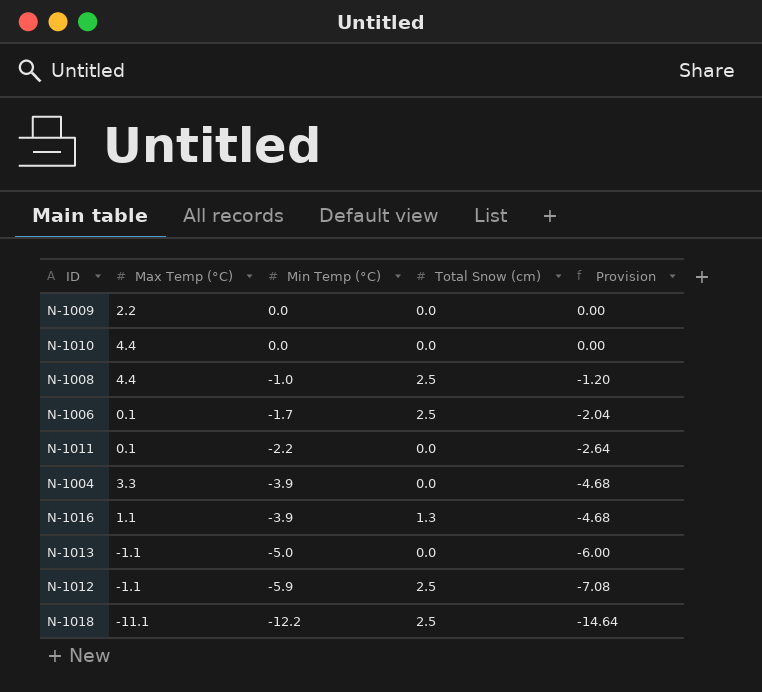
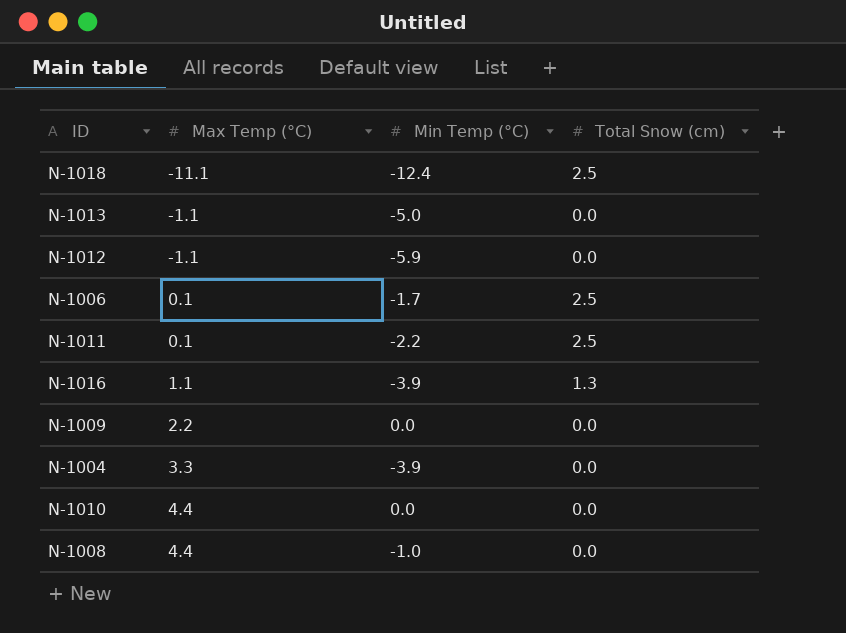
row order: Min Temp (°C) descending -> Max Temp (°C) ascending
column Provision | formula: [Min Temp (°C)] * 1.2 -> none
N-1018 | Min Temp (°C): -12.2 -> -12.4
N-1012 | Total Snow (cm): 2.5 -> 0.0
N-1011 | Total Snow (cm): 0.0 -> 2.5
N-1008 | Total Snow (cm): 2.5 -> 0.0

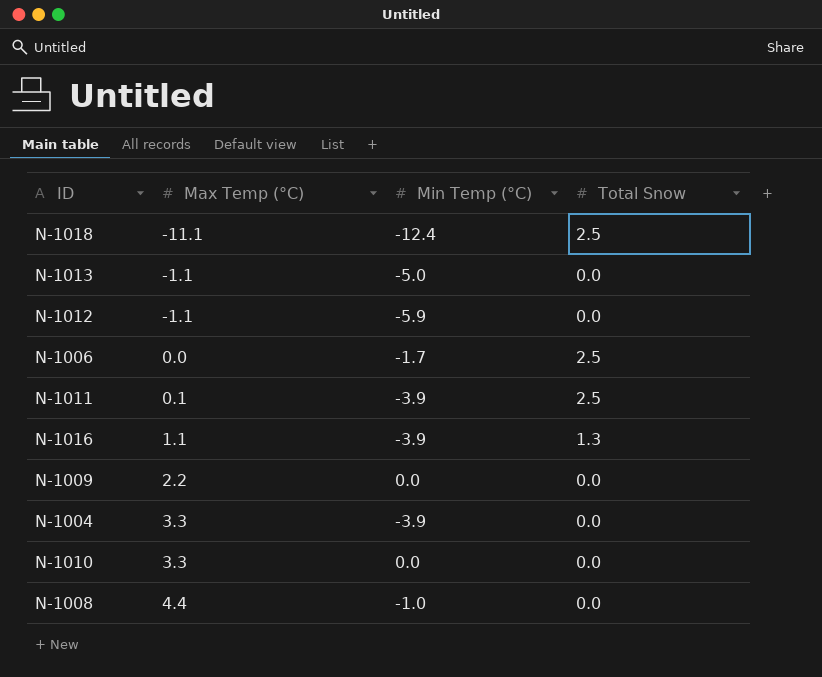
column name: Total Snow (cm) -> Total Snow
N-1006 | Max Temp (°C): 0.1 -> 0.0
N-1011 | Min Temp (°C): -2.2 -> -3.9
N-1010 | Max Temp (°C): 4.4 -> 3.3

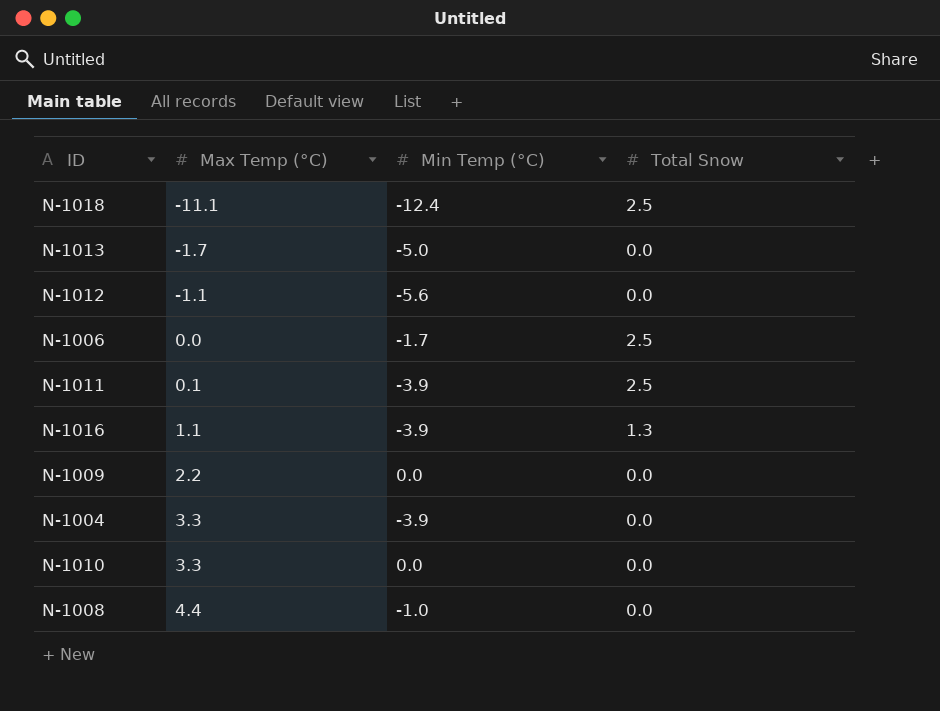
N-1013 | Max Temp (°C): -1.1 -> -1.7
N-1012 | Min Temp (°C): -5.9 -> -5.6

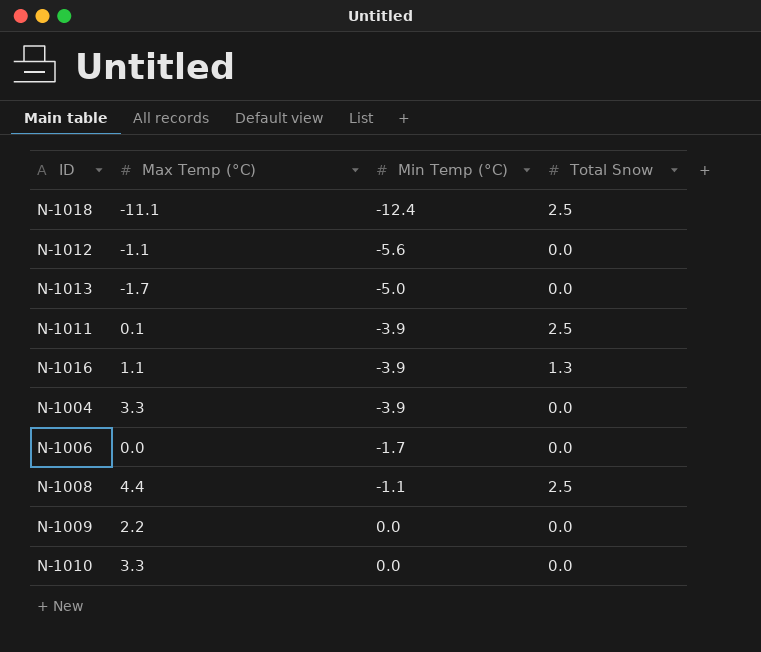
row order: Max Temp (°C) ascending -> Min Temp (°C) ascending
N-1006 | Total Snow: 2.5 -> 0.0
N-1008 | Min Temp (°C): -1.0 -> -1.1
N-1008 | Total Snow: 0.0 -> 2.5

